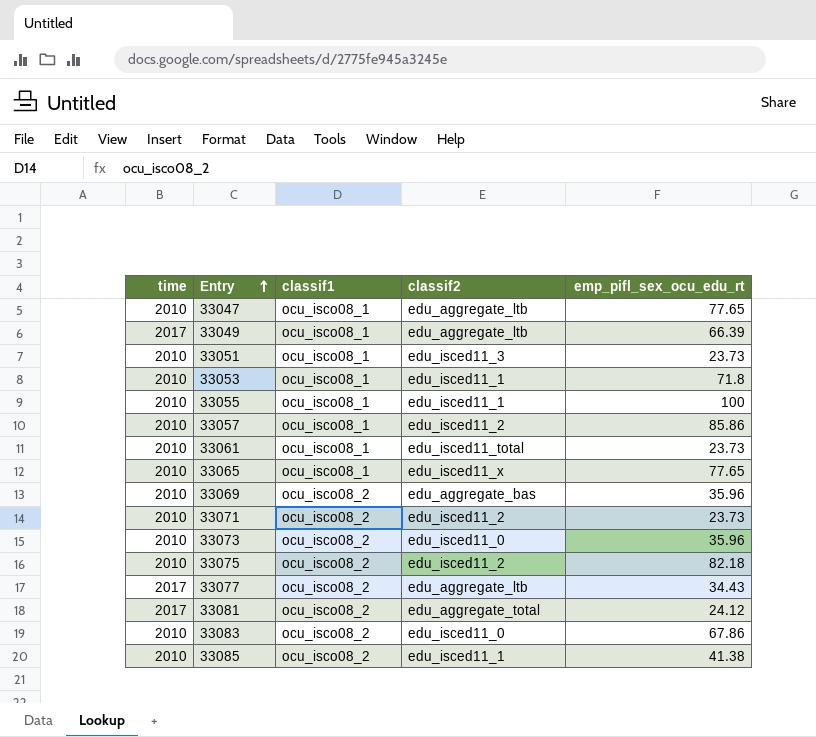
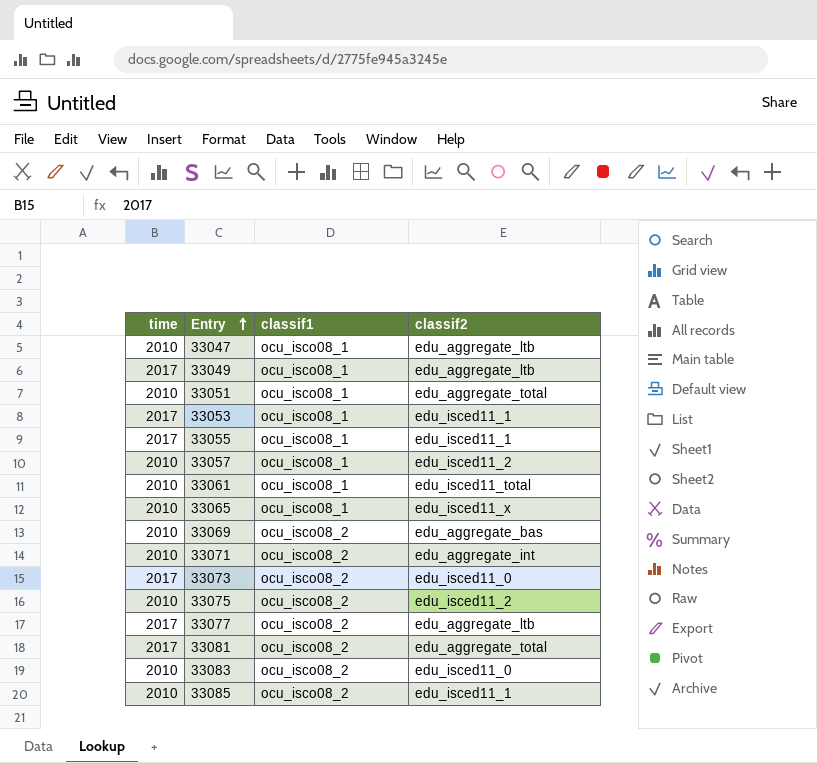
column emp_pifl_sex_ocu_edu_rt | position: 5 -> none
33051 | classif2: edu_isced11_3 -> edu_aggregate_total
33053 | time: 2010 -> 2017
33055 | time: 2010 -> 2017
33071 | classif2: edu_isced11_2 -> edu_aggregate_int
33073 | time: 2010 -> 2017

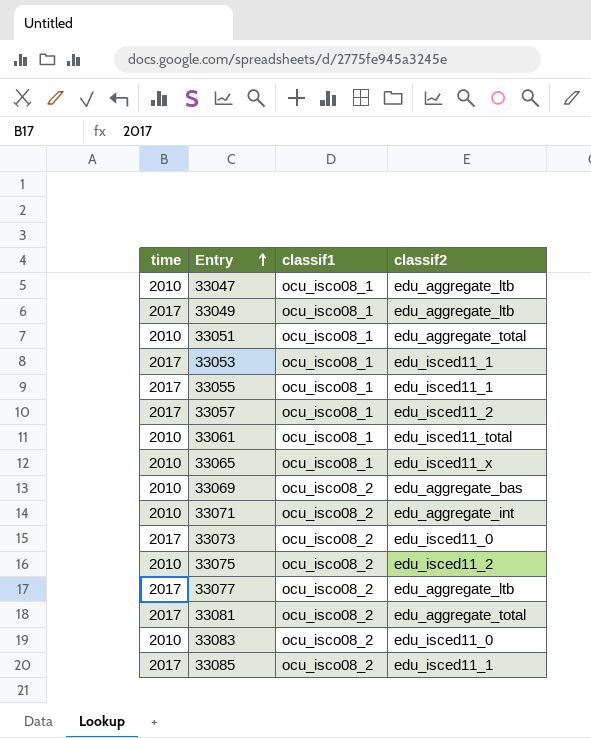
33057 | time: 2010 -> 2017
33085 | time: 2010 -> 2017

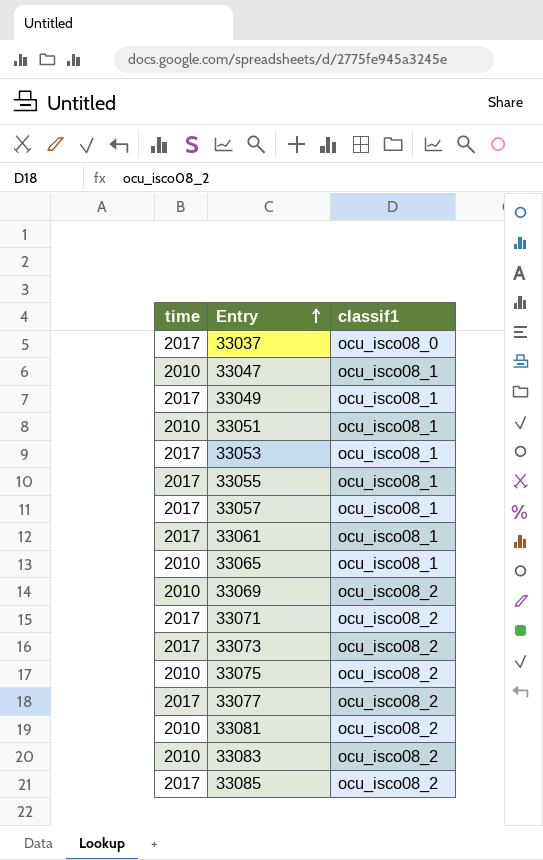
column classif2 | position: 4 -> none
row 33037: none -> 2017 | ocu_isco08_0
33061 | time: 2010 -> 2017
33071 | time: 2010 -> 2017
33081 | time: 2017 -> 2010

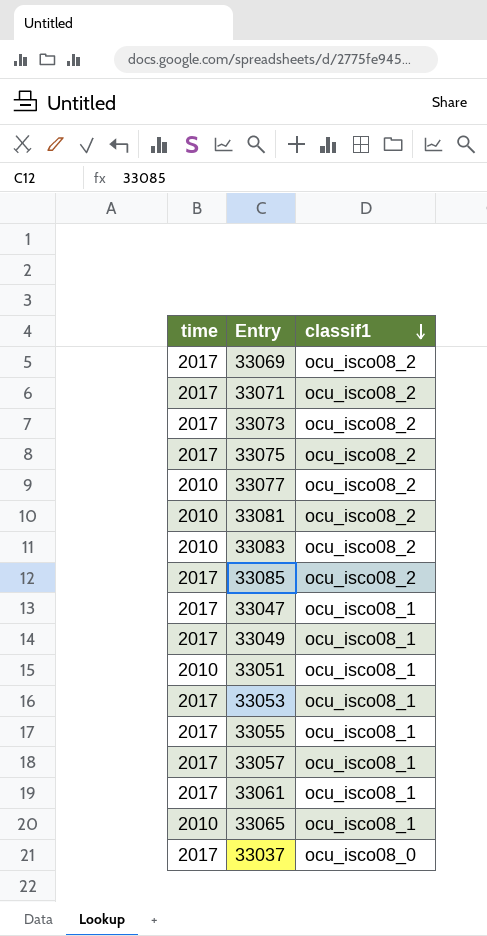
row order: Entry ascending -> classif1 descending
33069 | time: 2010 -> 2017
33075 | time: 2010 -> 2017
33077 | time: 2017 -> 2010
33047 | time: 2010 -> 2017

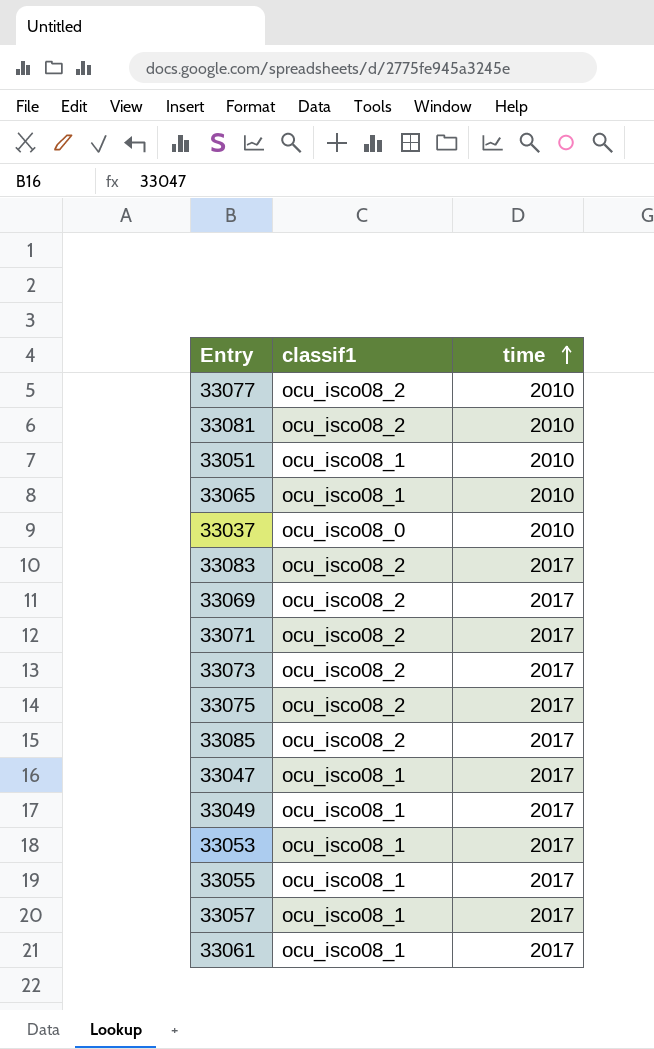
row order: classif1 descending -> time ascending
column time | position: 1 -> 3
33037 | time: 2017 -> 2010
33083 | time: 2010 -> 2017

